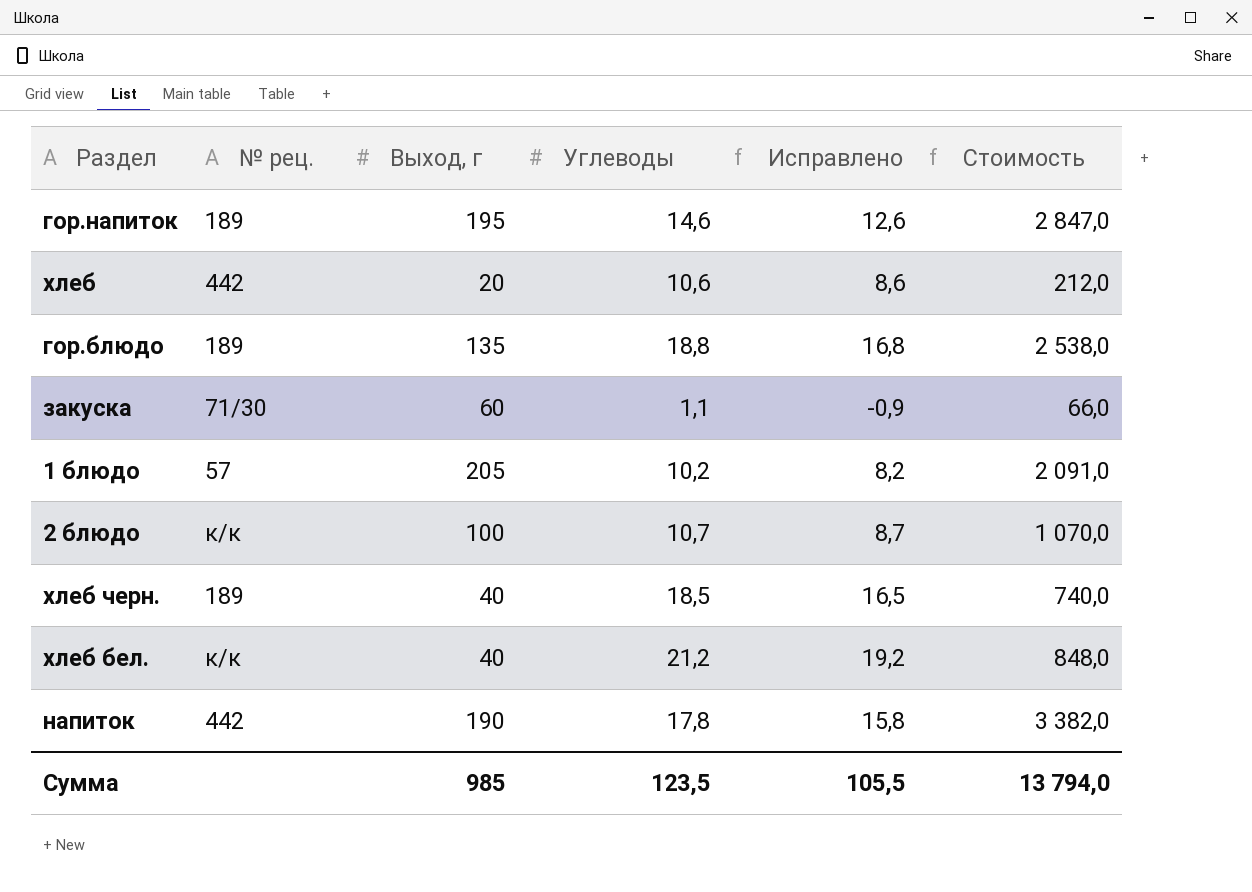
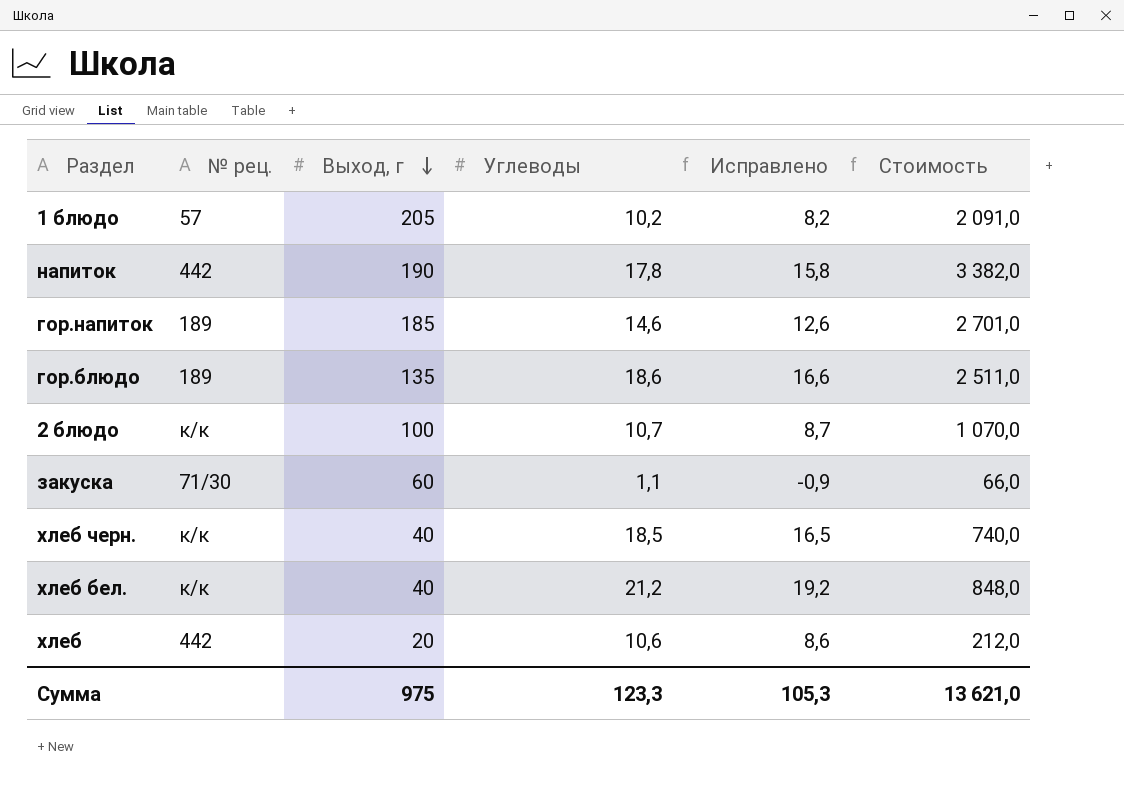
row order: none -> Выход, г descending
гор.напиток | Выход, г: 195 -> 185
гор.напиток | Стоимость: 2 847,0 -> 2 701,0
гор.блюдо | Углеводы: 18,8 -> 18,6
гор.блюдо | Исправлено: 16,8 -> 16,6
гор.блюдо | Стоимость: 2 538,0 -> 2 511,0
хлеб черн. | № рец.: 189 -> к/к
Сумма | Выход, г: 985 -> 975
Сумма | Углеводы: 123,5 -> 123,3
Сумма | Исправлено: 105,5 -> 105,3
Сумма | Стоимость: 13 794,0 -> 13 621,0

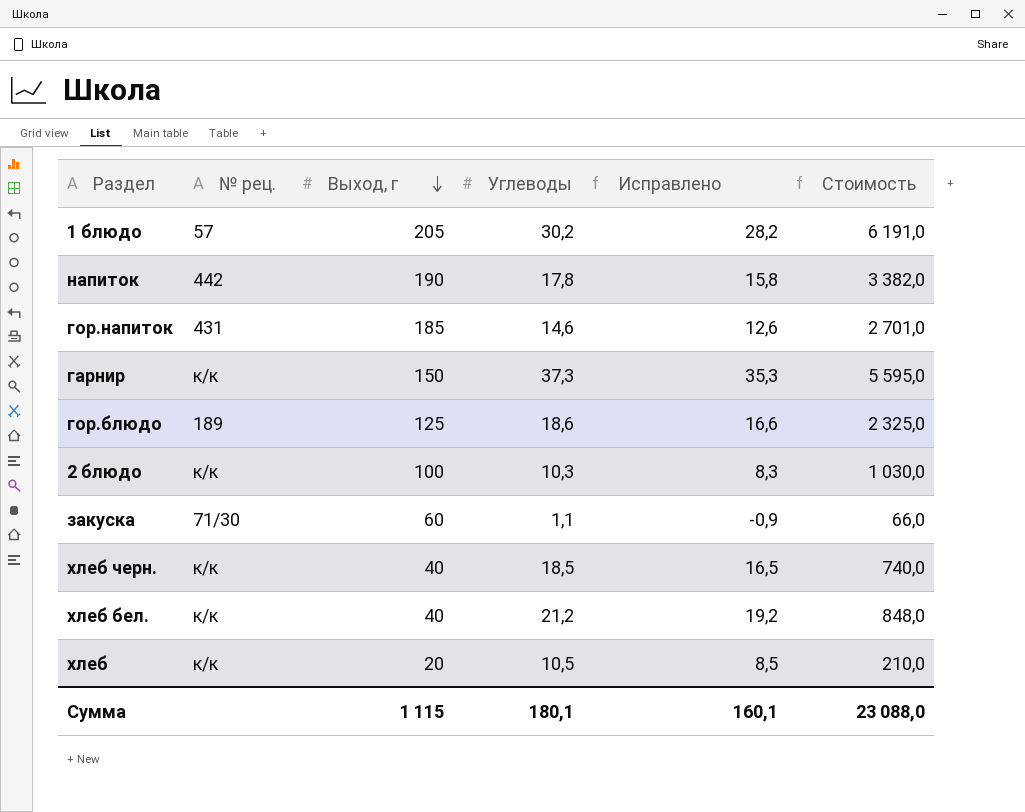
1 блюдо | Углеводы: 10,2 -> 30,2
1 блюдо | Исправлено: 8,2 -> 28,2
1 блюдо | Стоимость: 2 091,0 -> 6 191,0
гор.напиток | № рец.: 189 -> 431
row гарнир: none -> к/к | 150 | 37,3 | 35,3 | 5 595,0
гор.блюдо | Выход, г: 135 -> 125
гор.блюдо | Стоимость: 2 511,0 -> 2 325,0
2 блюдо | Углеводы: 10,7 -> 10,3
2 блюдо | Исправлено: 8,7 -> 8,3
2 блюдо | Стоимость: 1 070,0 -> 1 030,0
хлеб | № рец.: 442 -> к/к
хлеб | Углеводы: 10,6 -> 10,5
хлеб | Исправлено: 8,6 -> 8,5
хлеб | Стоимость: 212,0 -> 210,0
Сумма | Выход, г: 975 -> 1 115
Сумма | Углеводы: 123,3 -> 180,1
Сумма | Исправлено: 105,3 -> 160,1
Сумма | Стоимость: 13 621,0 -> 23 088,0

